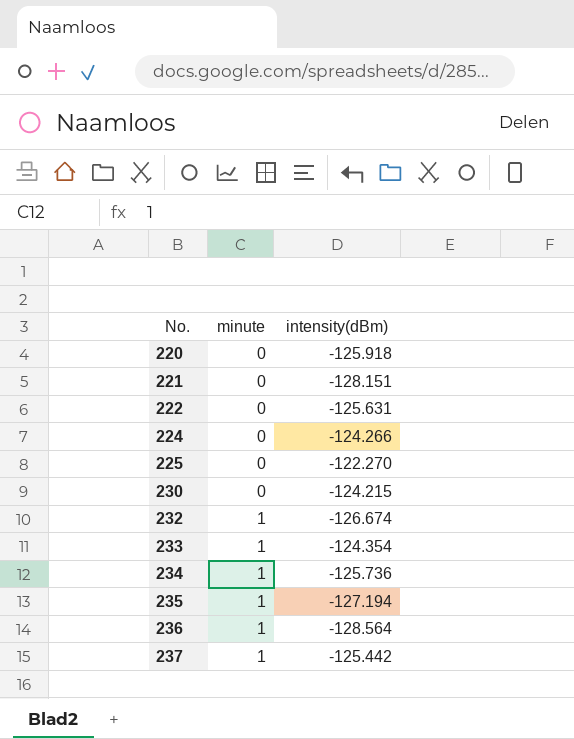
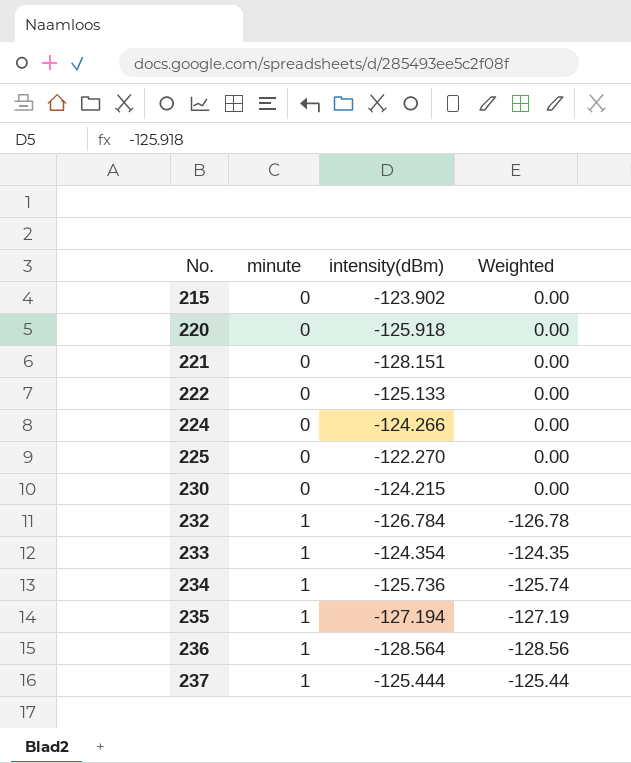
column Weighted | formula: none -> [minute] * [intensity(dBm)]
row 215: none -> 0 | -123.902 | 0.00
222 | intensity(dBm): -125.631 -> -125.133
232 | intensity(dBm): -126.674 -> -126.784
237 | intensity(dBm): -125.442 -> -125.444

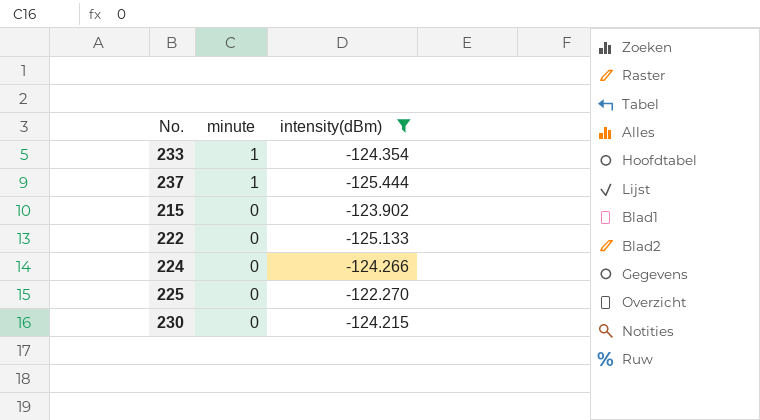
filter: none -> intensity(dBm) >= -125.444
row order: No. ascending -> minute descending
column Weighted | formula: [minute] * [intensity(dBm)] -> none

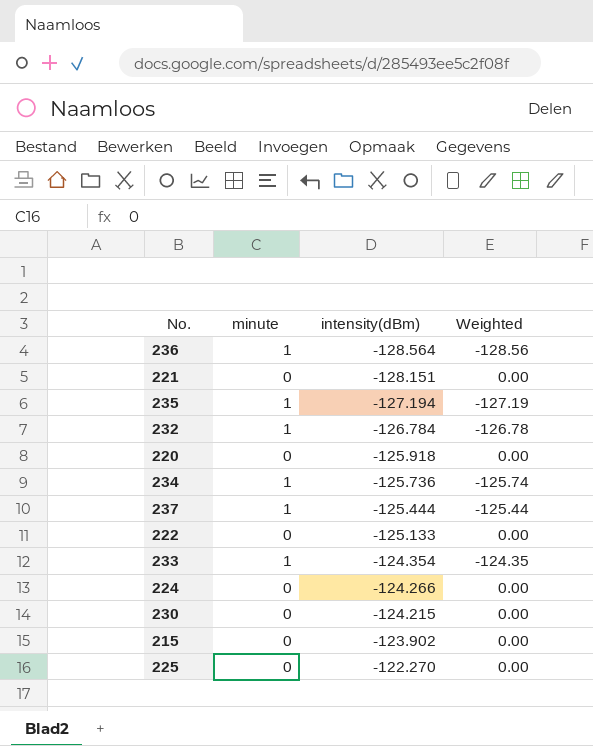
filter: intensity(dBm) >= -125.444 -> none
row order: minute descending -> intensity(dBm) ascending
column Weighted | formula: none -> [minute] * [intensity(dBm)]

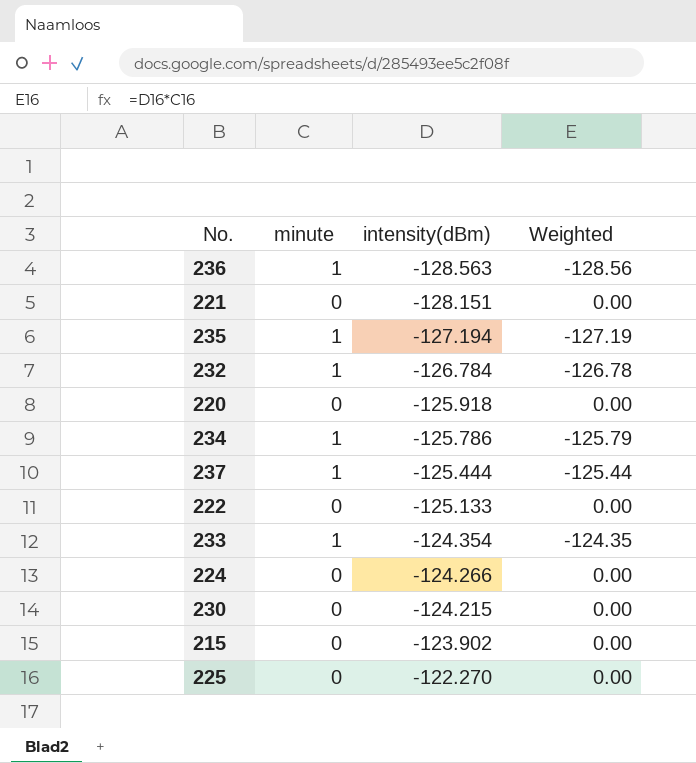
236 | intensity(dBm): -128.564 -> -128.563
234 | intensity(dBm): -125.736 -> -125.786
234 | Weighted: -125.74 -> -125.79

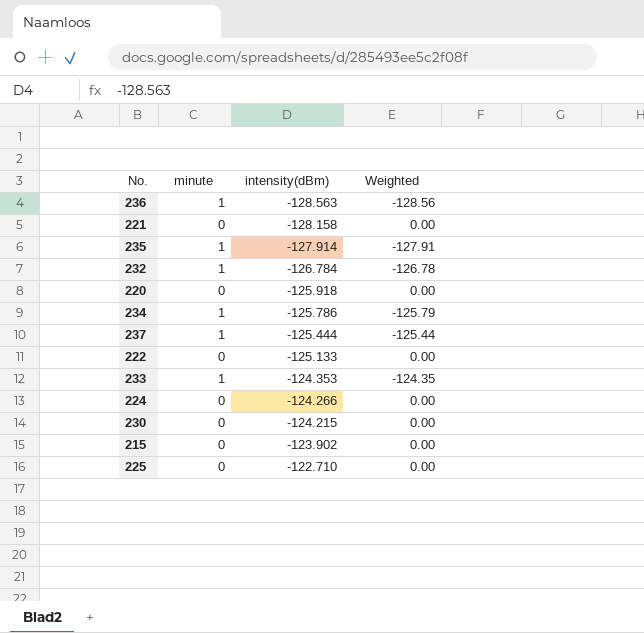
221 | intensity(dBm): -128.151 -> -128.158
235 | intensity(dBm): -127.194 -> -127.914
235 | Weighted: -127.19 -> -127.91
233 | intensity(dBm): -124.354 -> -124.353
225 | intensity(dBm): -122.270 -> -122.710

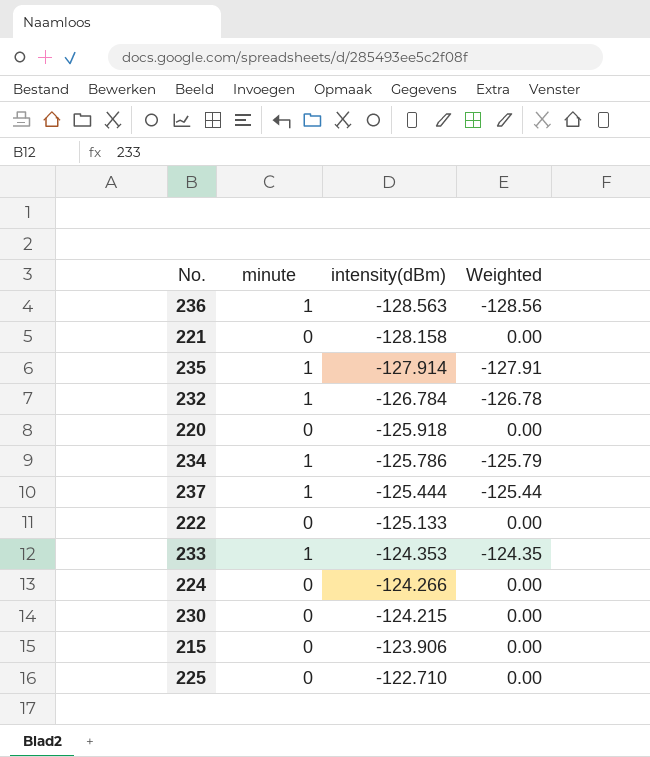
215 | intensity(dBm): -123.902 -> -123.906

